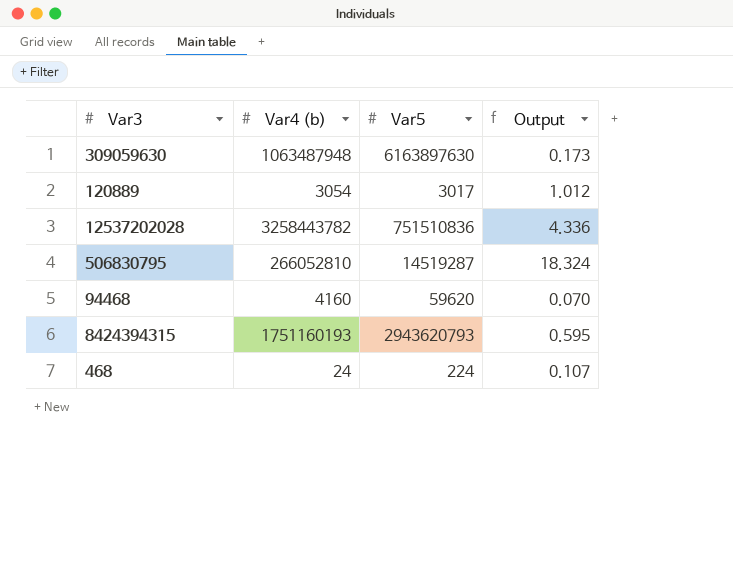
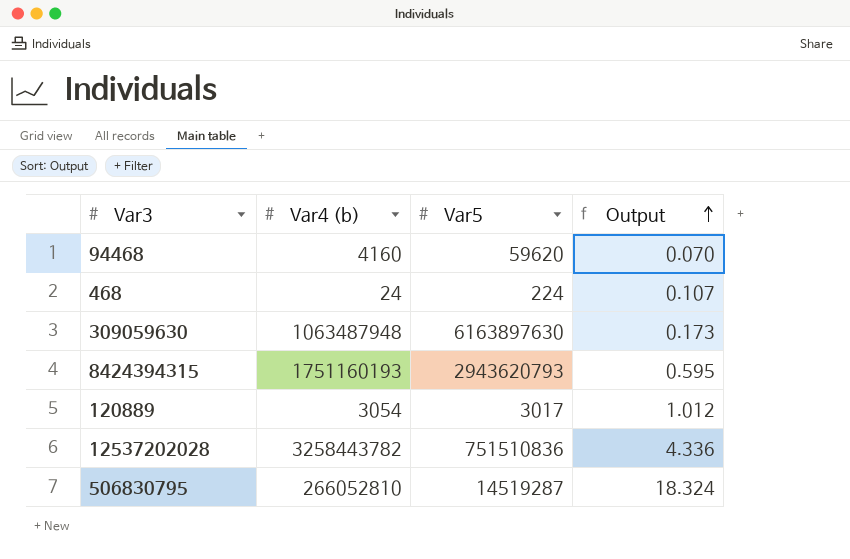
row order: none -> Output ascending

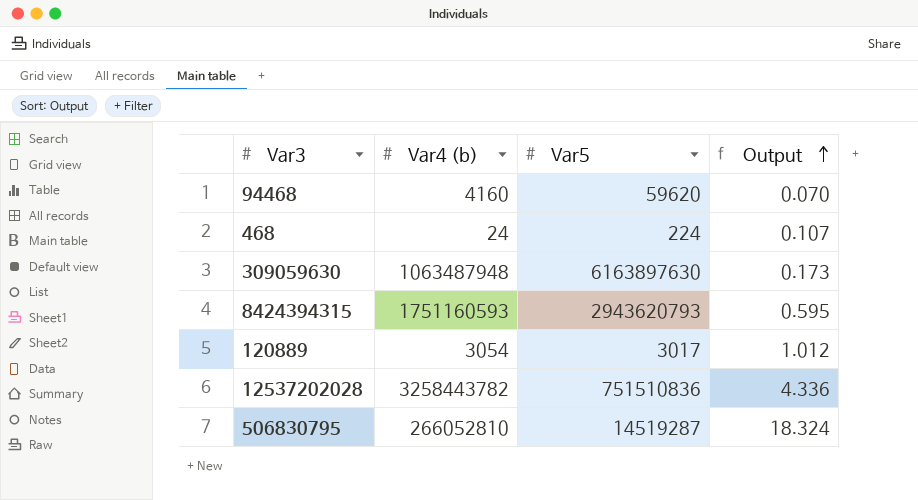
8424394315 | Var4 (b): 1751160193 -> 1751160593

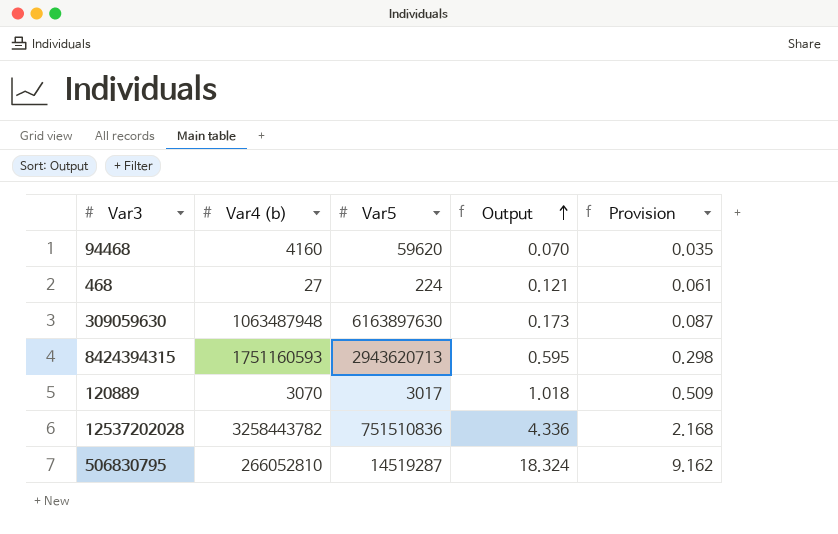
column Provision | formula: none -> [Output] * 0.5
468 | Var4 (b): 24 -> 27
468 | Output: 0.107 -> 0.121
8424394315 | Var5: 2943620793 -> 2943620713
120889 | Var4 (b): 3054 -> 3070
120889 | Output: 1.012 -> 1.018

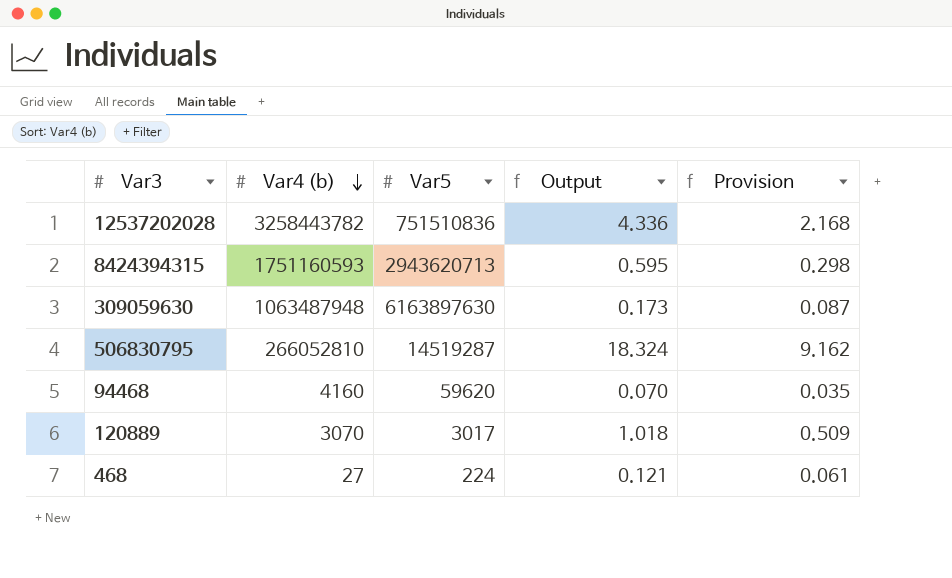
row order: Output ascending -> Var4 (b) descending

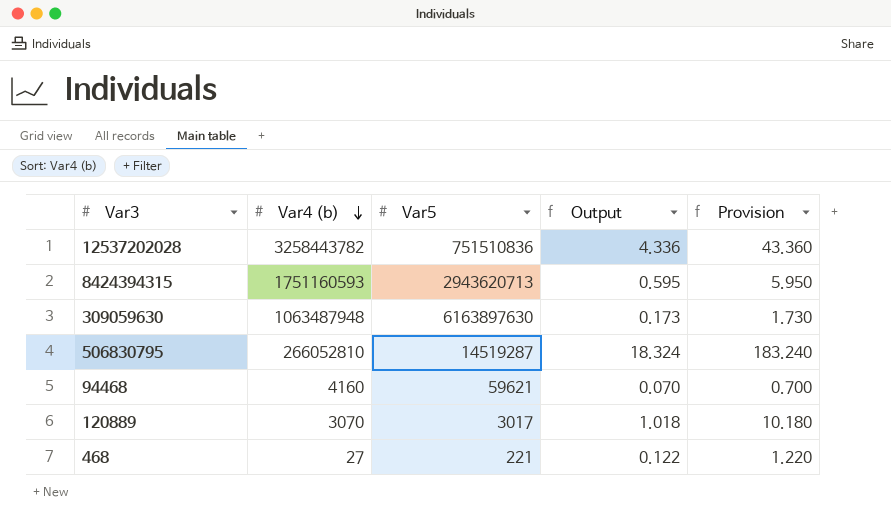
column Provision | formula: [Output] * 0.5 -> [Output] * 10
94468 | Var5: 59620 -> 59621
468 | Var5: 224 -> 221
468 | Output: 0.121 -> 0.122

